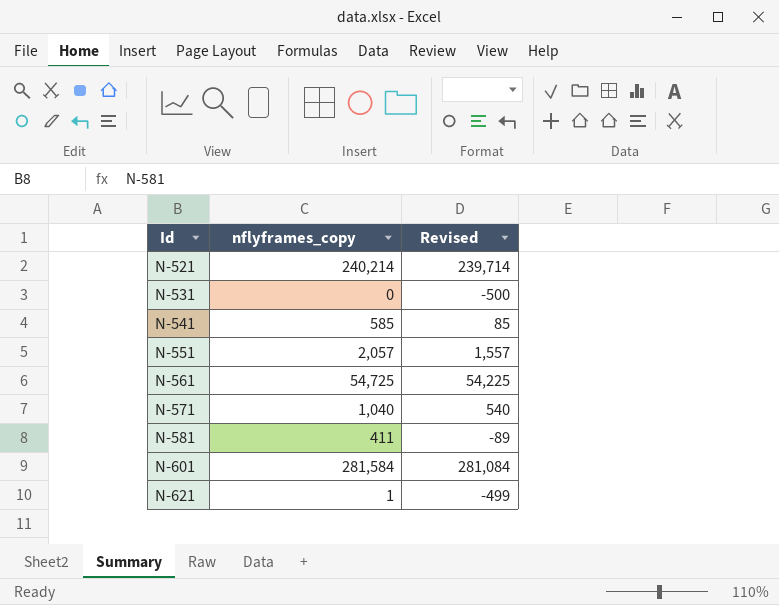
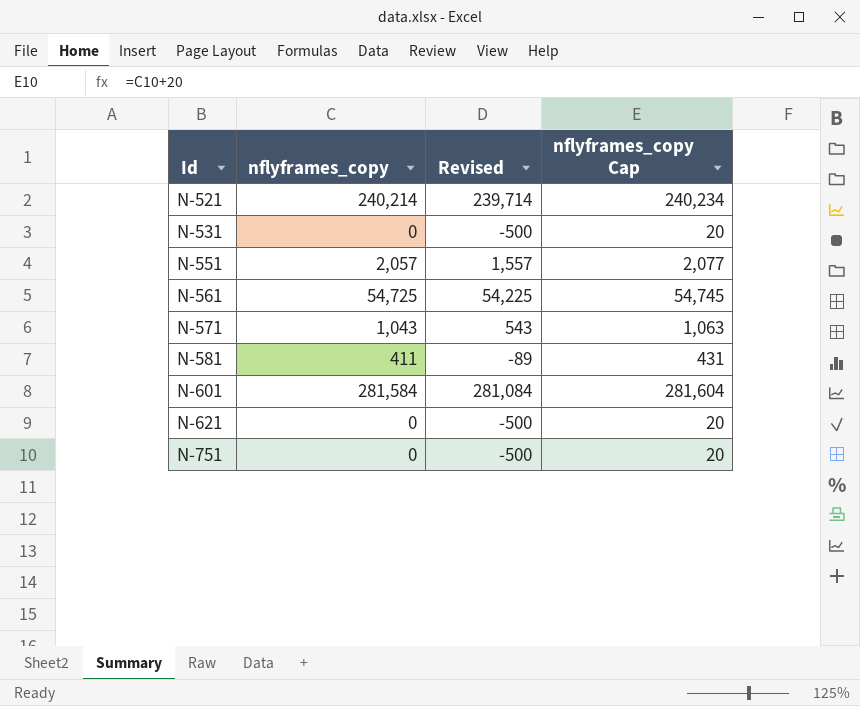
column nflyframes_copy Cap | formula: none -> [nflyframes_copy] + 20
row N-541: 585 | 85 -> none
N-571 | nflyframes_copy: 1,040 -> 1,043
N-571 | Revised: 540 -> 543
N-621 | nflyframes_copy: 1 -> 0
N-621 | Revised: -499 -> -500
row N-751: none -> 0 | -500 | 20

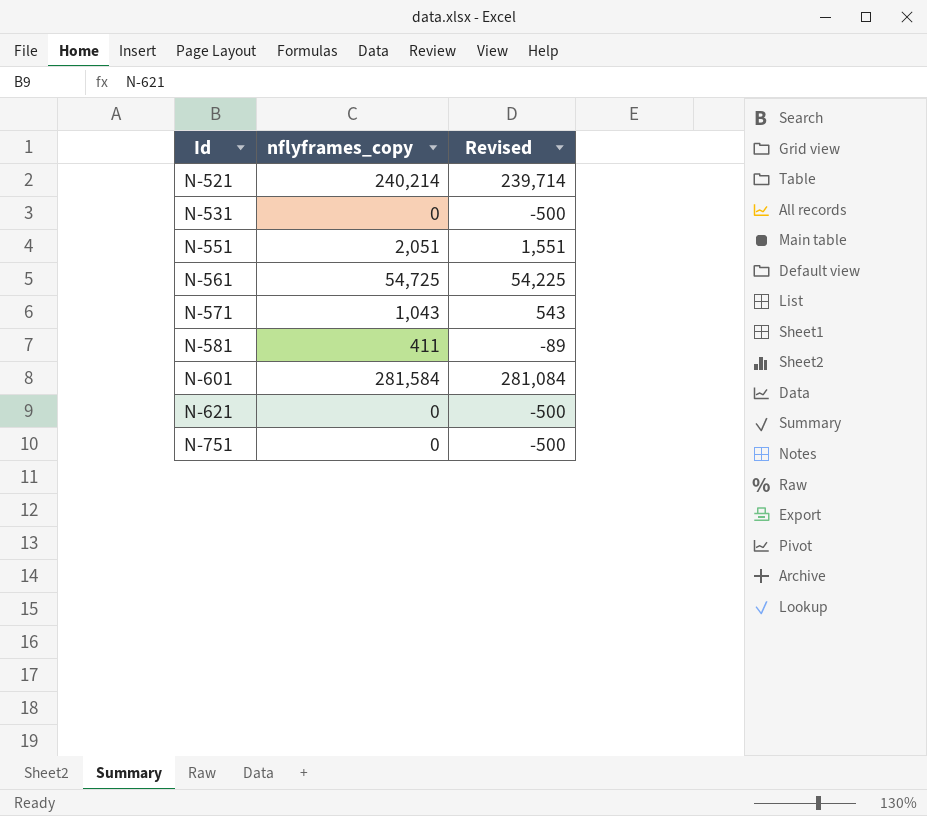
column nflyframes_copy Cap | formula: [nflyframes_copy] + 20 -> none
N-551 | nflyframes_copy: 2,057 -> 2,051
N-551 | Revised: 1,557 -> 1,551

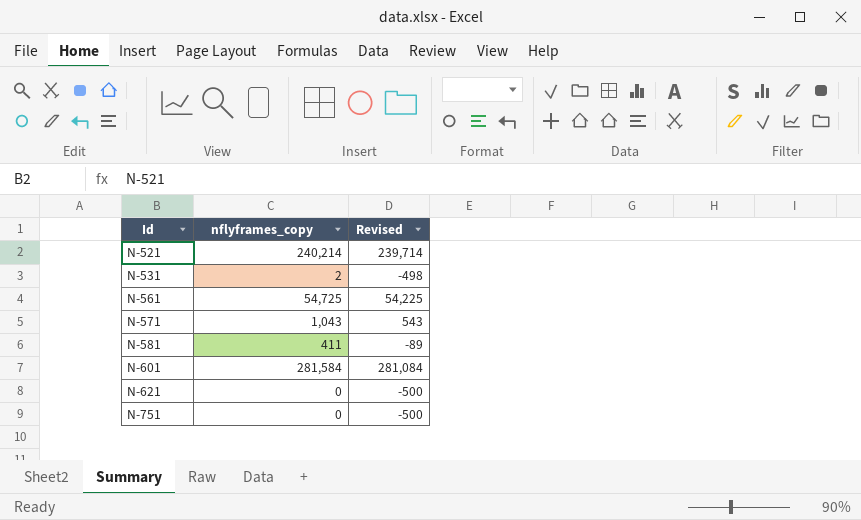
row N-551: 2,051 | 1,551 -> none
N-531 | nflyframes_copy: 0 -> 2
N-531 | Revised: -500 -> -498

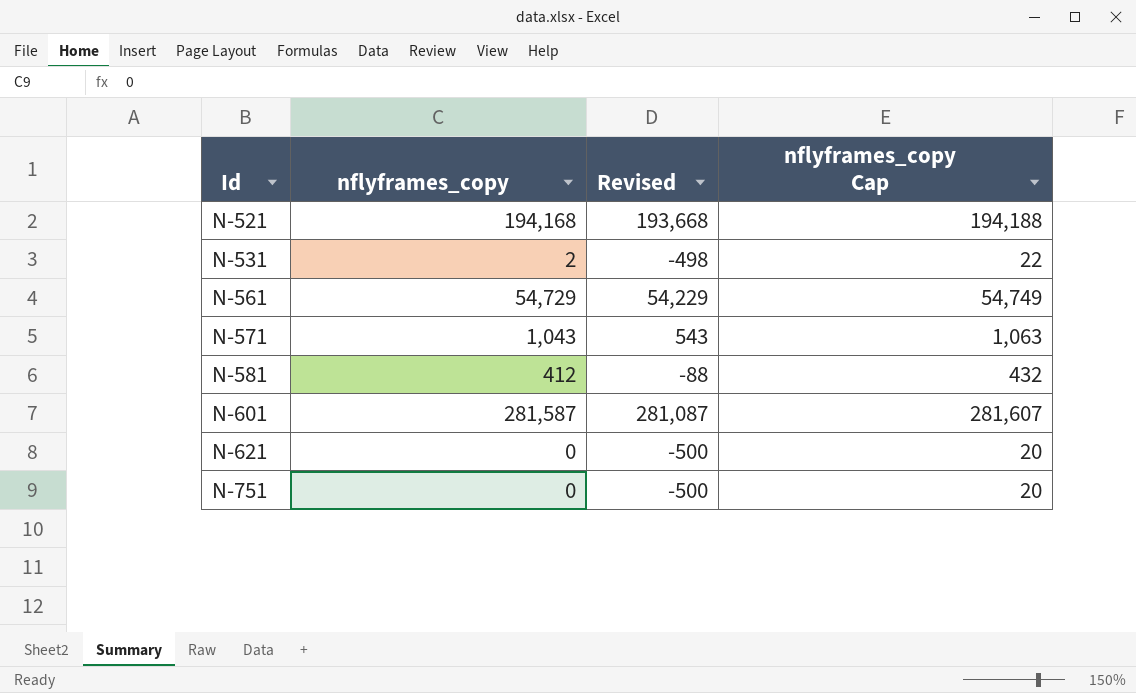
column nflyframes_copy Cap | formula: none -> [nflyframes_copy] + 20
N-521 | nflyframes_copy: 240,214 -> 194,168
N-521 | Revised: 239,714 -> 193,668
N-561 | nflyframes_copy: 54,725 -> 54,729
N-561 | Revised: 54,225 -> 54,229
N-581 | nflyframes_copy: 411 -> 412
N-581 | Revised: -89 -> -88
N-601 | nflyframes_copy: 281,584 -> 281,587
N-601 | Revised: 281,084 -> 281,087

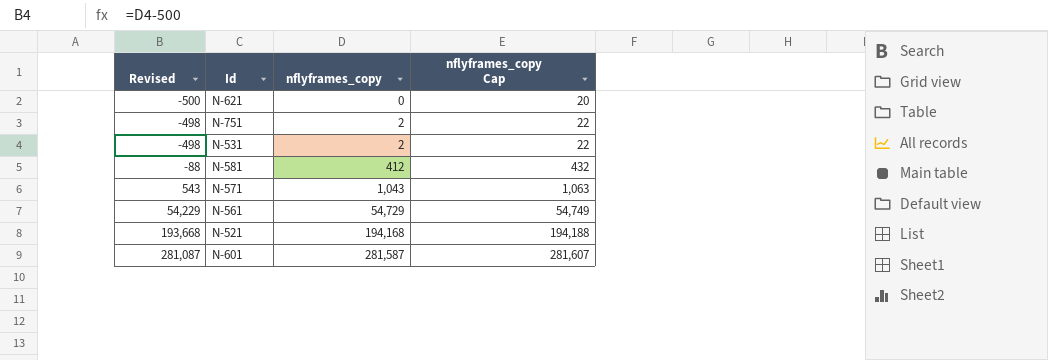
row order: Id ascending -> Revised ascending
column Revised | position: 3 -> 1
N-751 | Revised: -500 -> -498
N-751 | nflyframes_copy: 0 -> 2
N-751 | nflyframes_copy Cap: 20 -> 22

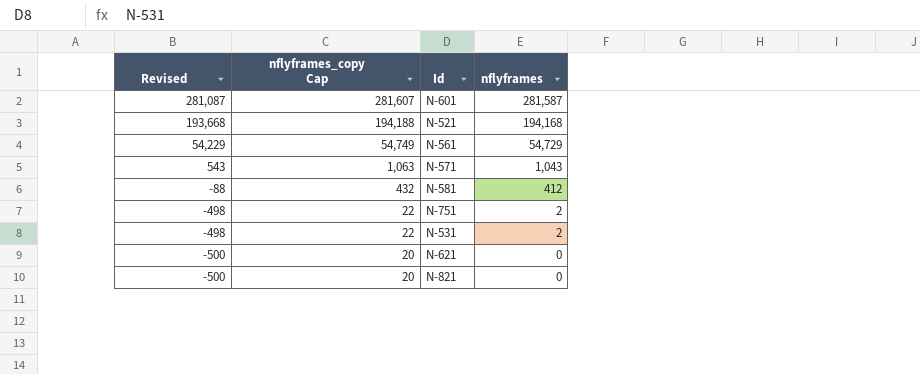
row order: Revised ascending -> Revised descending
column nflyframes_copy Cap | position: 4 -> 2
column name: nflyframes_copy -> nflyframes
row N-821: none -> -500 | 20 | 0

